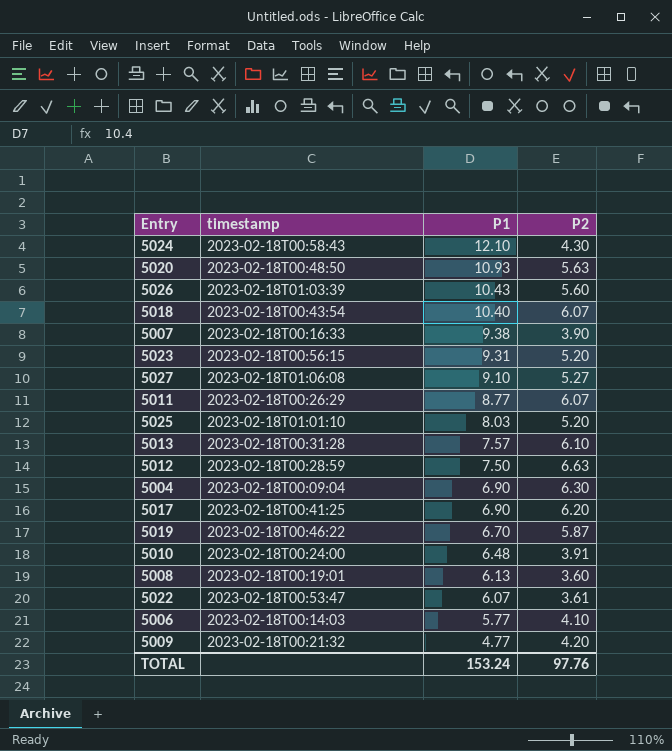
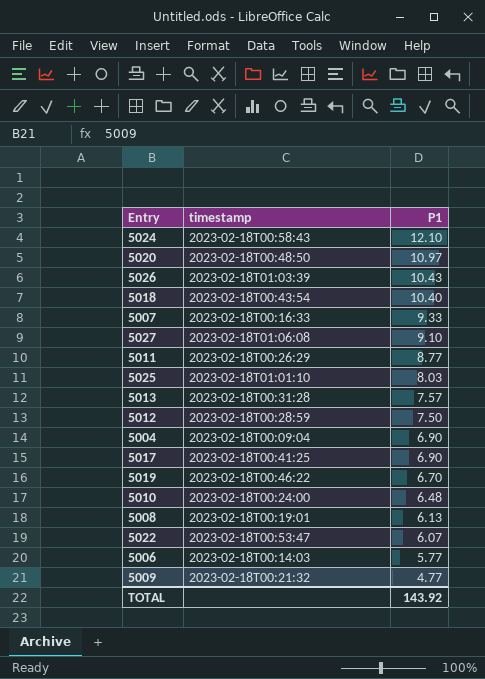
column P2 | position: 4 -> none
row 5023: 2023-02-18T00:56:15 | 9.31 | 5.20 -> none
5020 | P1: 10.93 -> 10.97
5007 | P1: 9.38 -> 9.33
TOTAL | P1: 153.24 -> 143.92

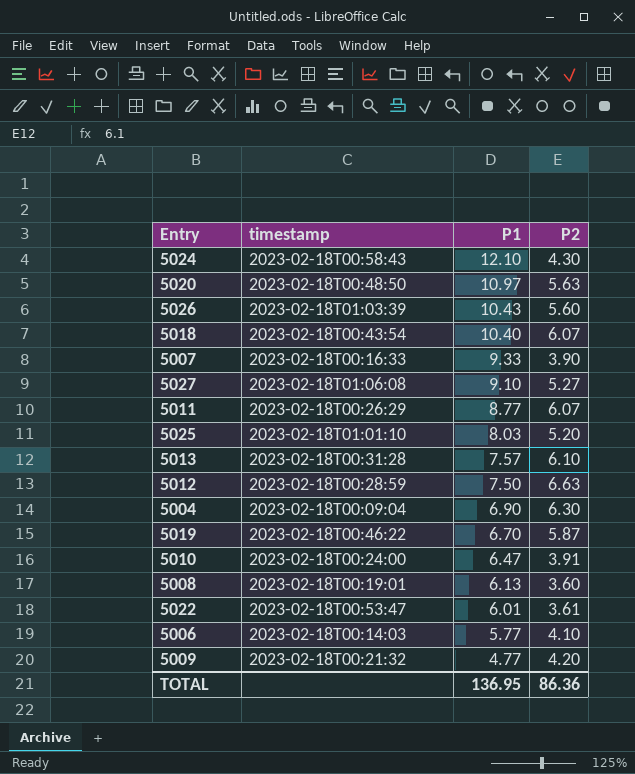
column P2 | position: none -> 4
row 5017: 2023-02-18T00:41:25 | 6.90 -> none
5010 | P1: 6.48 -> 6.47
5022 | P1: 6.07 -> 6.01
TOTAL | P1: 143.92 -> 136.95

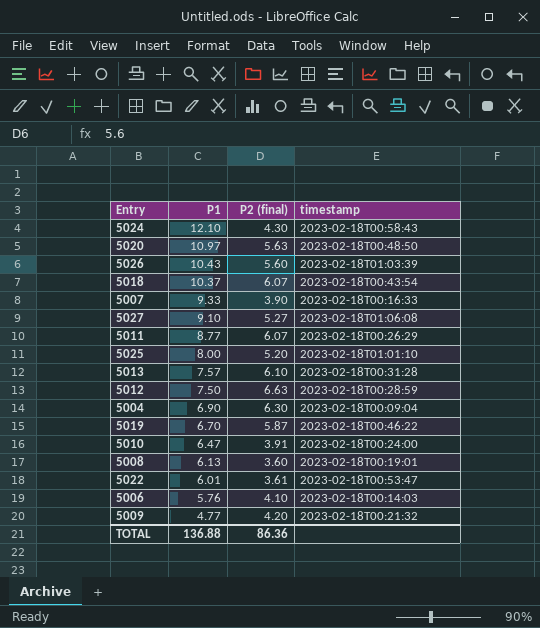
column name: P2 -> P2 (final)
column timestamp | position: 2 -> 4
5018 | P1: 10.40 -> 10.37
5025 | P1: 8.03 -> 8.00
5006 | P1: 5.77 -> 5.76
TOTAL | P1: 136.95 -> 136.88

